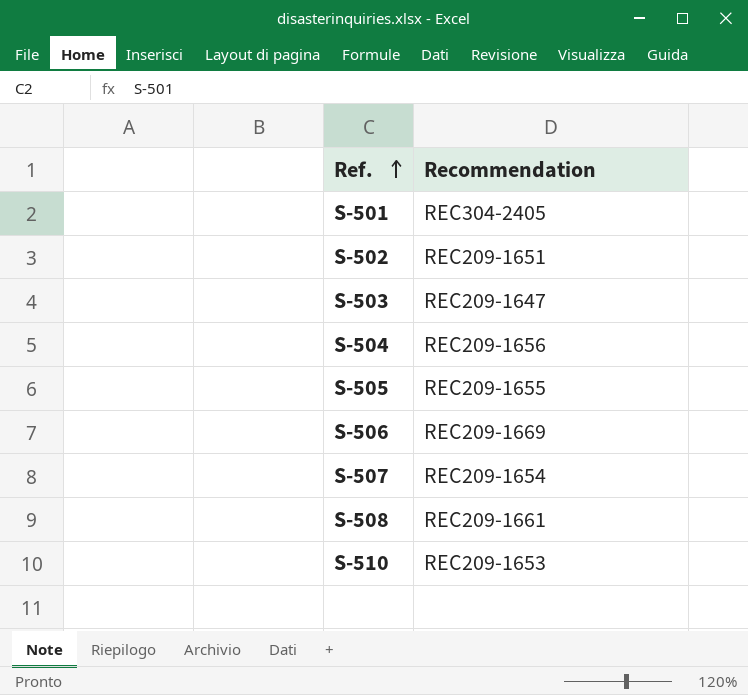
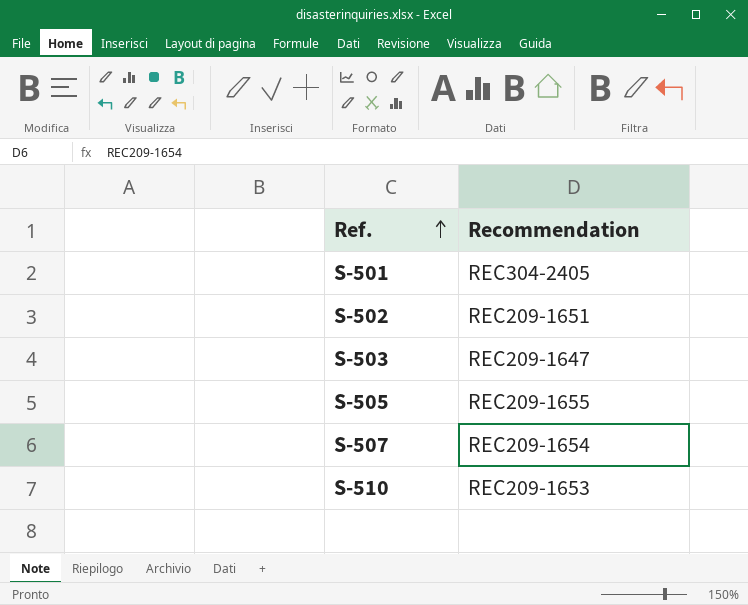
row S-504: REC209-1656 -> none
row S-506: REC209-1669 -> none
row S-508: REC209-1661 -> none

